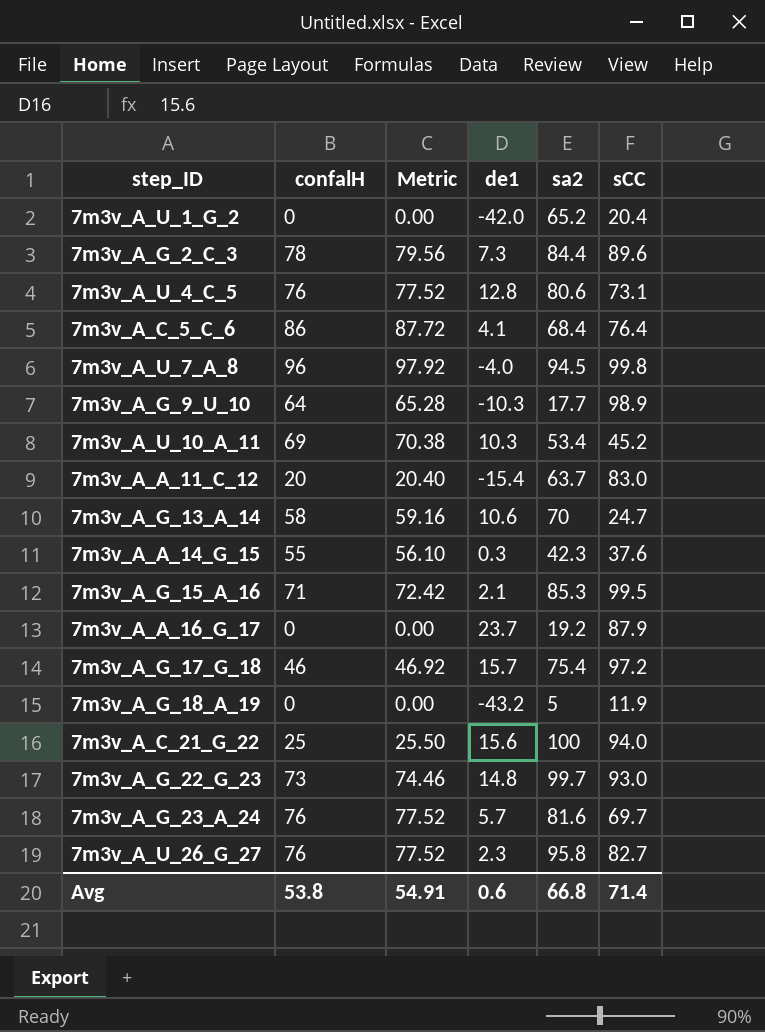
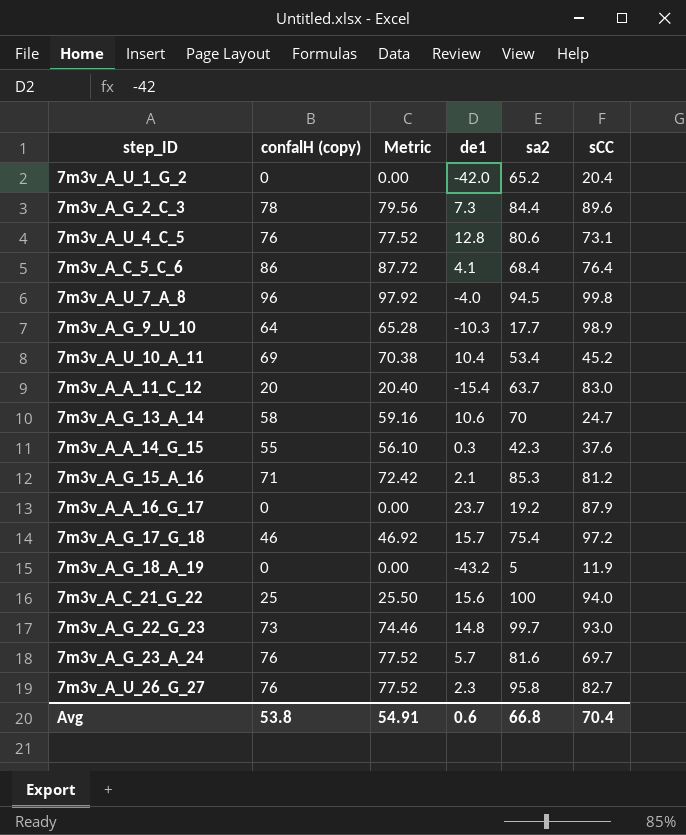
column name: confalH -> confalH (copy)
7m3v_A_U_10_A_11 | de1: 10.3 -> 10.4
7m3v_A_G_15_A_16 | sCC: 99.5 -> 81.2
Avg | sCC: 71.4 -> 70.4

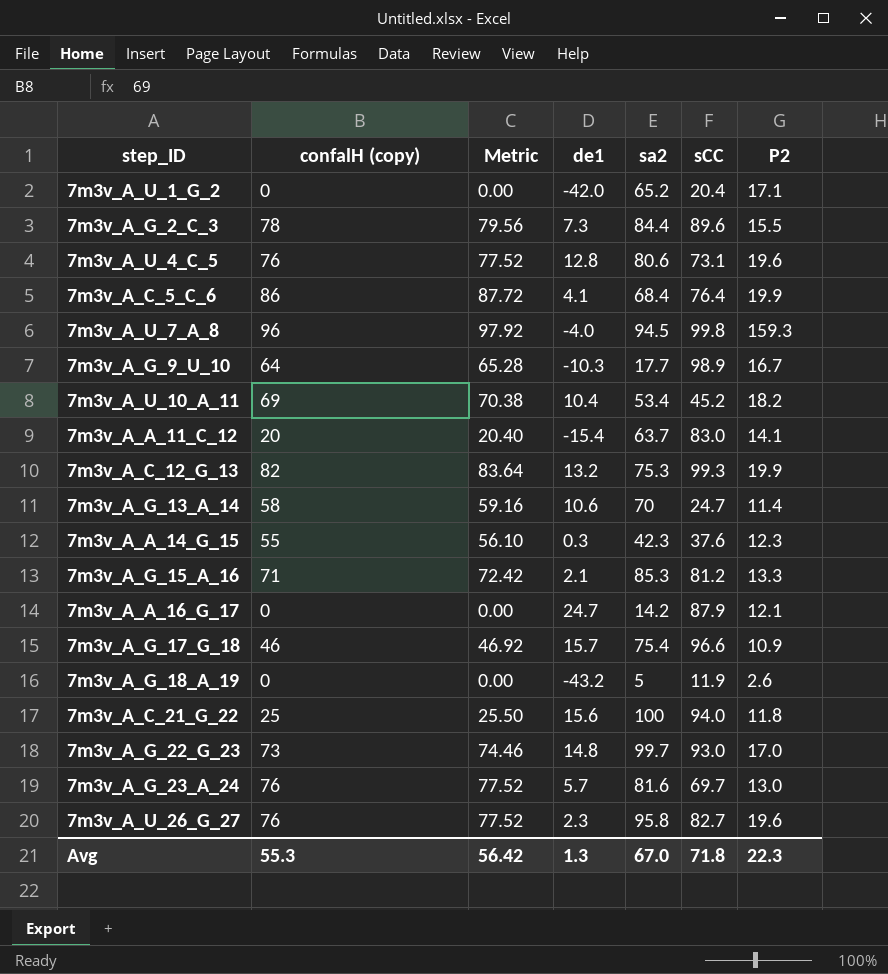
column P2 | position: none -> 7
row 7m3v_A_C_12_G_13: none -> 82 | 83.64 | 13.2 | 75.3 | 99.3 | 19.9
7m3v_A_A_16_G_17 | de1: 23.7 -> 24.7
7m3v_A_A_16_G_17 | sa2: 19.2 -> 14.2
7m3v_A_G_17_G_18 | sCC: 97.2 -> 96.6
Avg | confalH (copy): 53.8 -> 55.3
Avg | Metric: 54.91 -> 56.42
Avg | de1: 0.6 -> 1.3
Avg | sa2: 66.8 -> 67.0
Avg | sCC: 70.4 -> 71.8

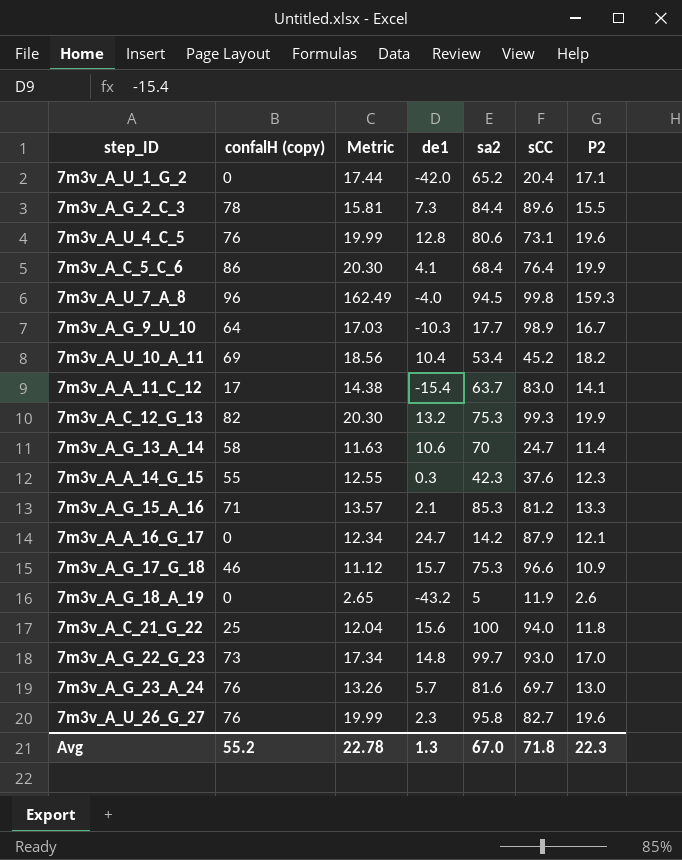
column Metric | formula: [confalH (copy)] * 1.02 -> [P2] * 1.02
7m3v_A_A_11_C_12 | confalH (copy): 20 -> 17
7m3v_A_G_17_G_18 | sa2: 75.4 -> 75.3
Avg | confalH (copy): 55.3 -> 55.2
Avg | Metric: 56.42 -> 22.78

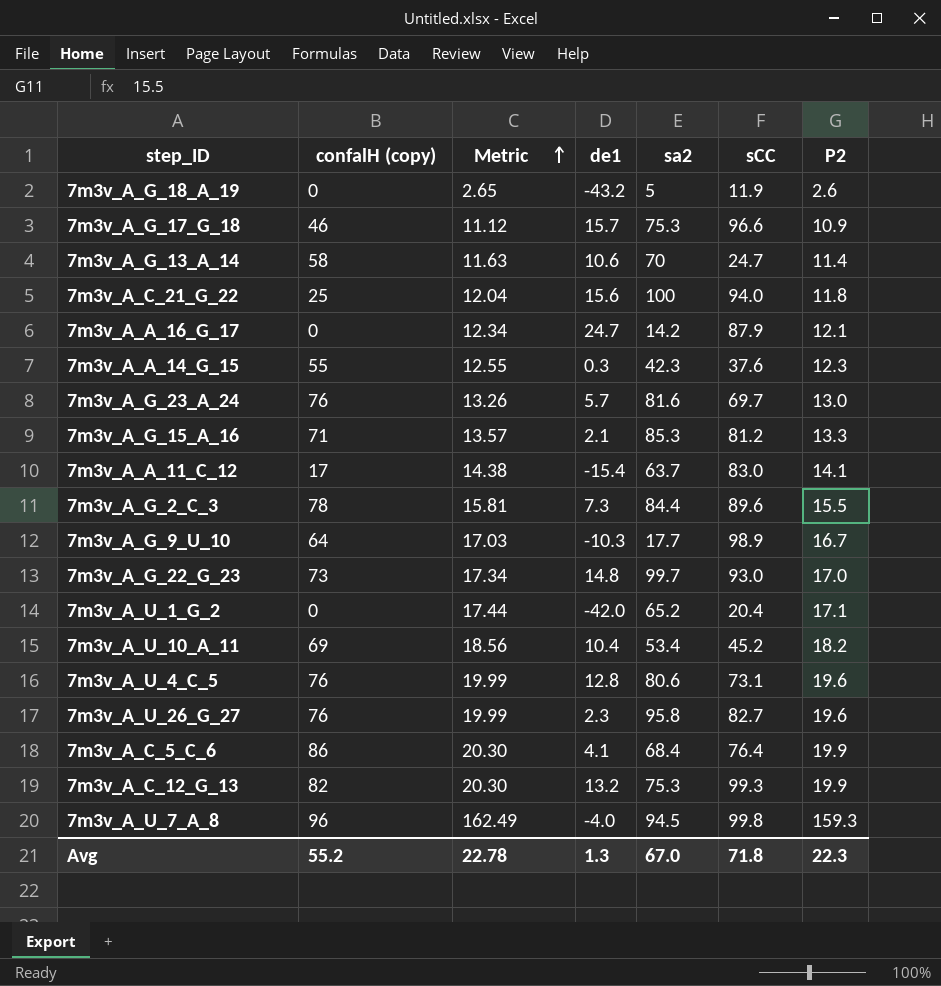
row order: none -> Metric ascending

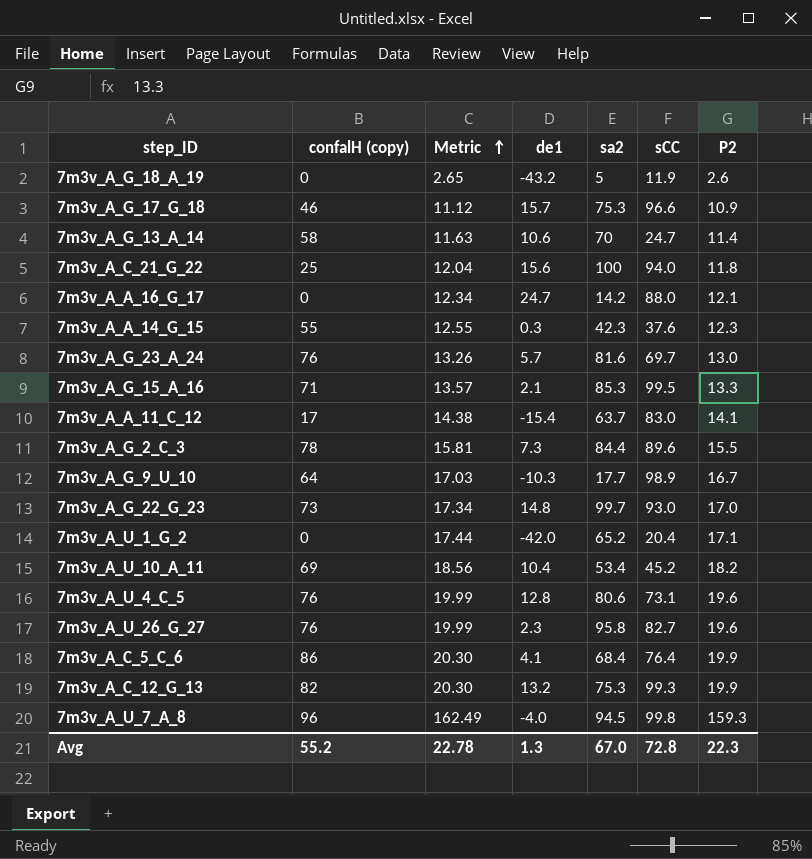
7m3v_A_A_16_G_17 | sCC: 87.9 -> 88.0
7m3v_A_G_15_A_16 | sCC: 81.2 -> 99.5
Avg | sCC: 71.8 -> 72.8

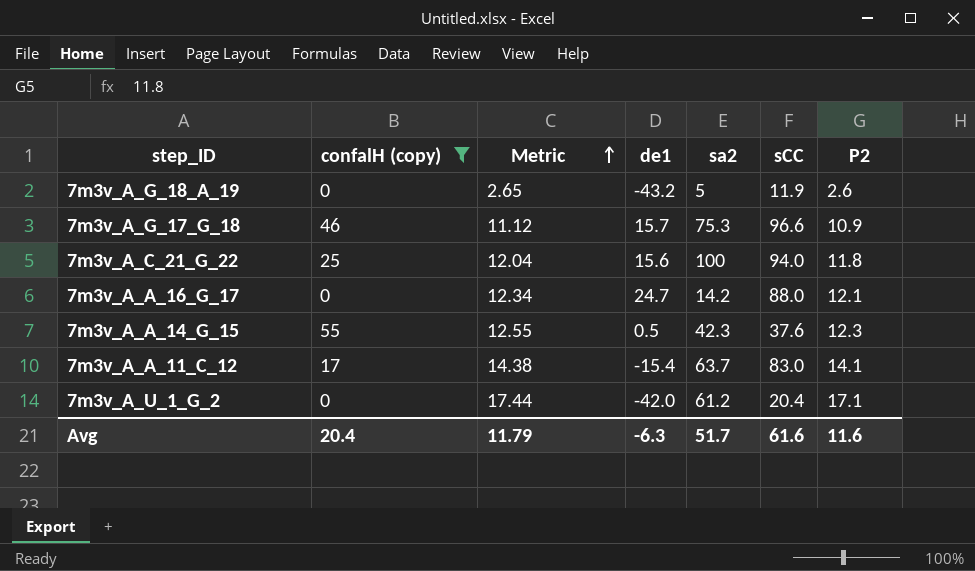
filter: none -> confalH (copy) <= 55
7m3v_A_A_14_G_15 | de1: 0.3 -> 0.5
7m3v_A_U_1_G_2 | sa2: 65.2 -> 61.2
Avg | confalH (copy): 55.2 -> 20.4
Avg | Metric: 22.78 -> 11.79
Avg | de1: 1.3 -> -6.3
Avg | sa2: 67.0 -> 51.7
Avg | sCC: 72.8 -> 61.6
Avg | P2: 22.3 -> 11.6

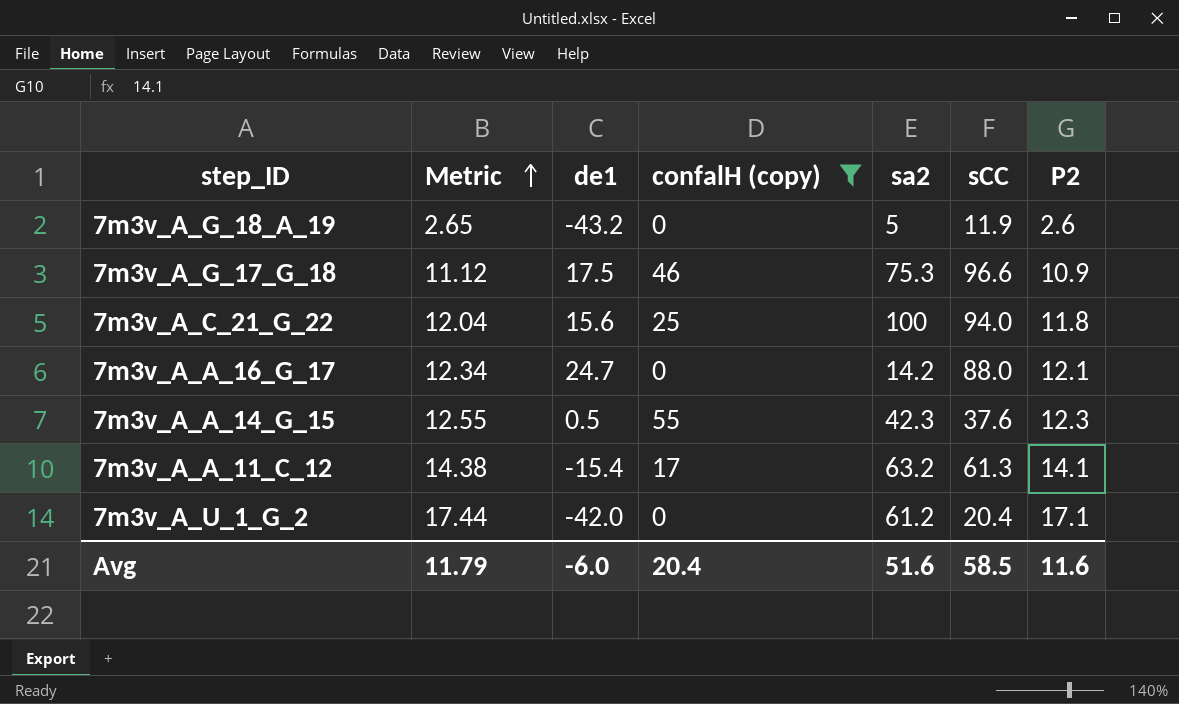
column confalH (copy) | position: 2 -> 4
7m3v_A_G_17_G_18 | de1: 15.7 -> 17.5
7m3v_A_A_11_C_12 | sa2: 63.7 -> 63.2
7m3v_A_A_11_C_12 | sCC: 83.0 -> 61.3
Avg | de1: -6.3 -> -6.0
Avg | sa2: 51.7 -> 51.6
Avg | sCC: 61.6 -> 58.5

